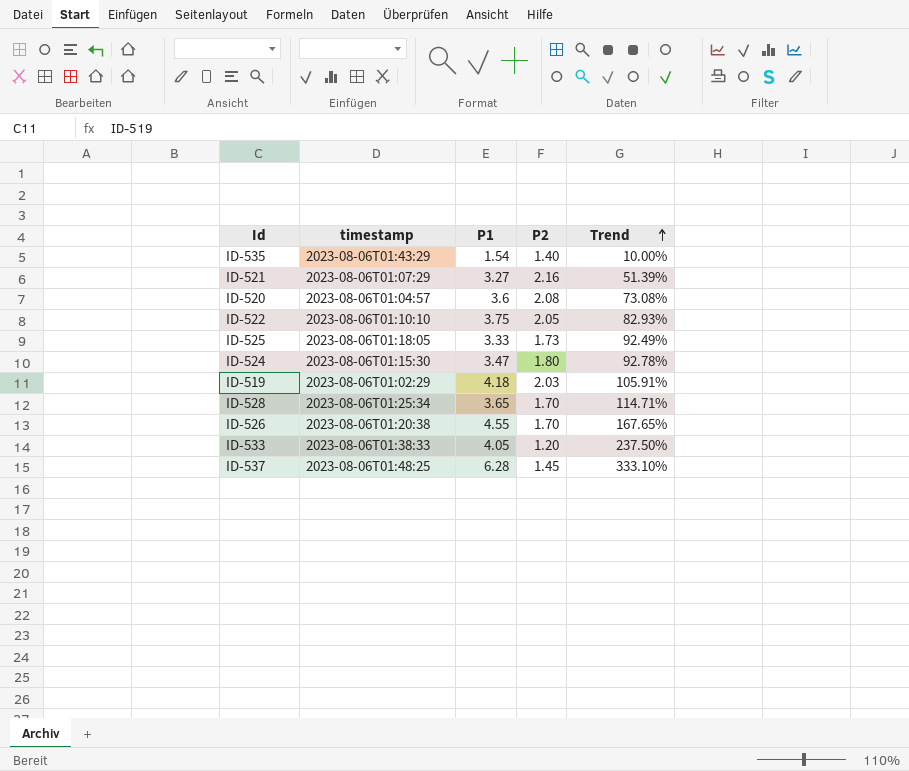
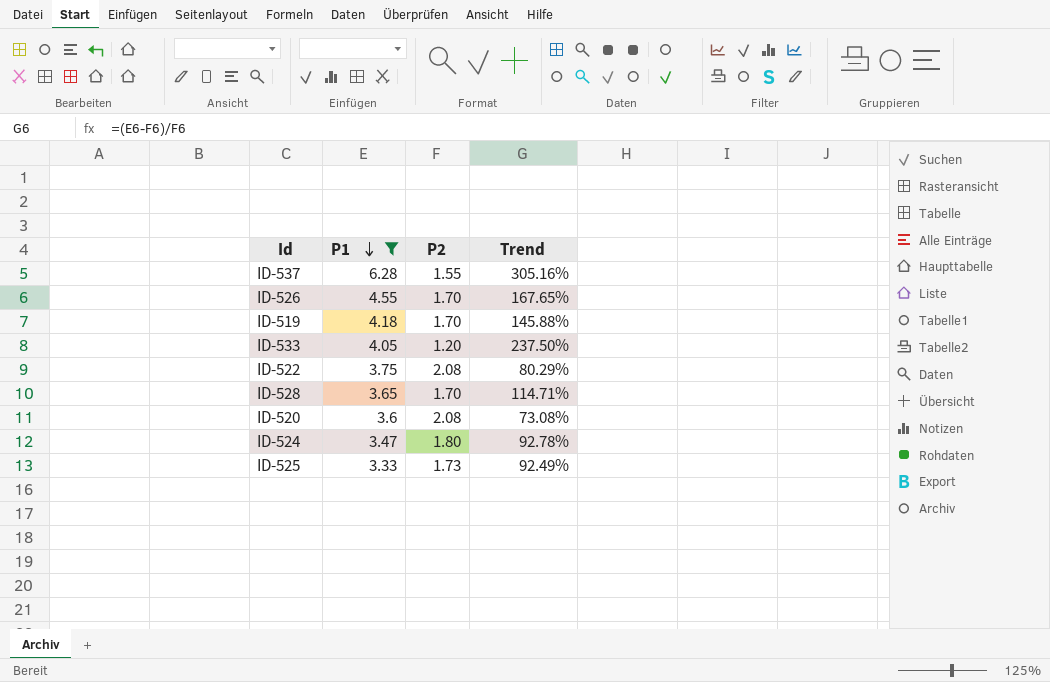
filter: none -> P1 >= 3.33
row order: Trend ascending -> P1 descending
column timestamp | position: 2 -> none
ID-537 | P2: 1.45 -> 1.55
ID-537 | Trend: 333.10% -> 305.16%
ID-519 | P2: 2.03 -> 1.70
ID-519 | Trend: 105.91% -> 145.88%
ID-522 | P2: 2.05 -> 2.08
ID-522 | Trend: 82.93% -> 80.29%

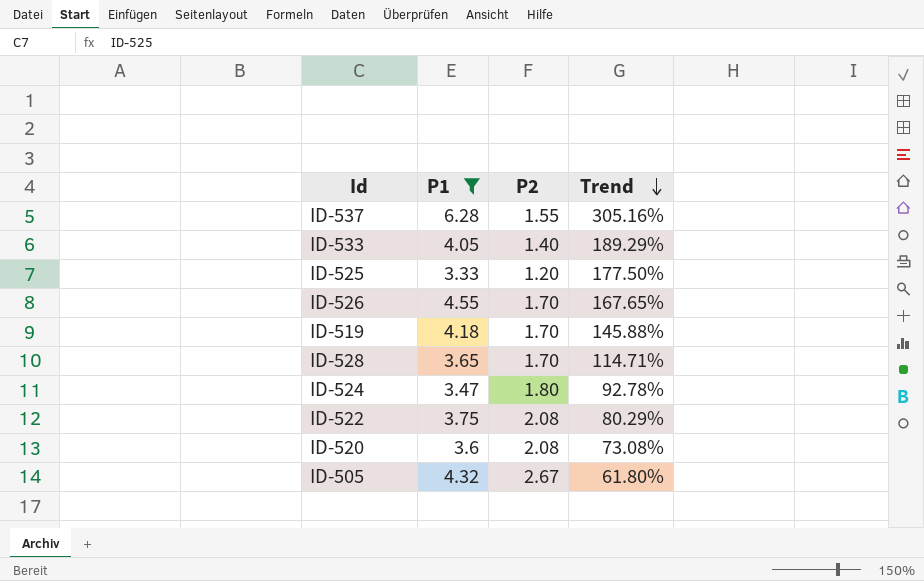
row order: P1 descending -> Trend descending
ID-533 | P2: 1.20 -> 1.40
ID-533 | Trend: 237.50% -> 189.29%
ID-525 | P2: 1.73 -> 1.20
ID-525 | Trend: 92.49% -> 177.50%
row ID-505: none -> 4.32 | 2.67 | 61.80%

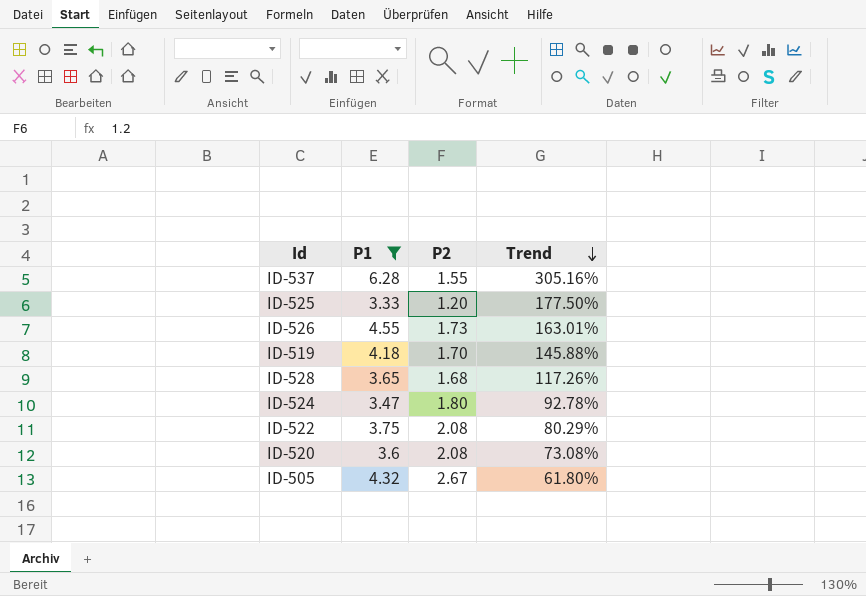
row ID-533: 4.05 | 1.40 | 189.29% -> none
ID-526 | P2: 1.70 -> 1.73
ID-526 | Trend: 167.65% -> 163.01%
ID-528 | P2: 1.70 -> 1.68
ID-528 | Trend: 114.71% -> 117.26%

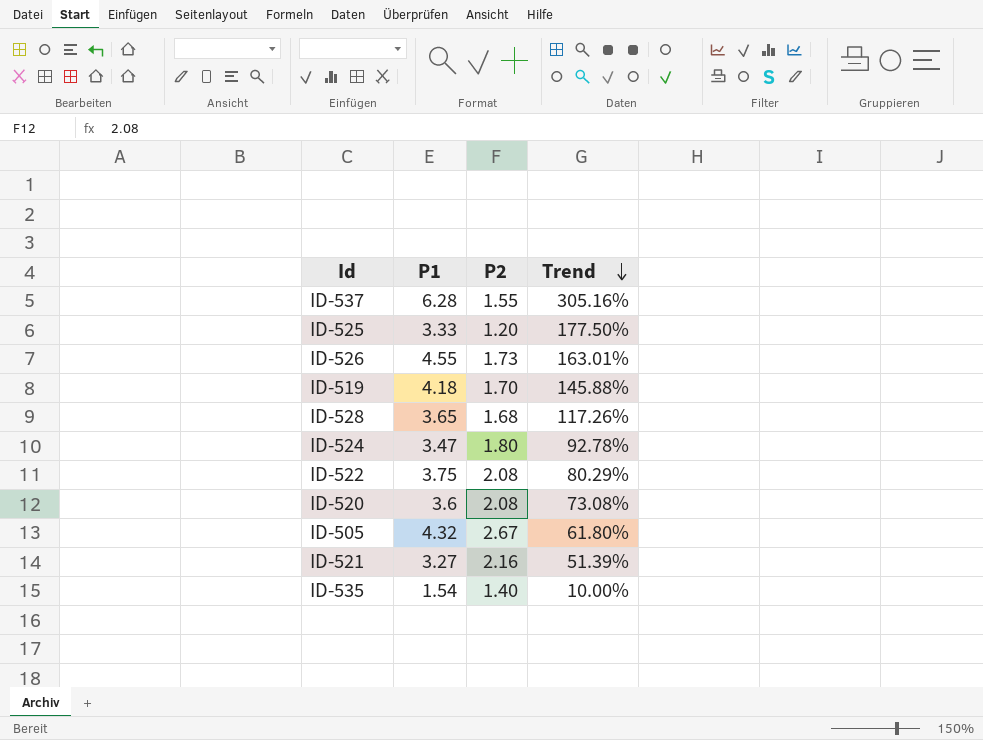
filter: P1 >= 3.33 -> none

